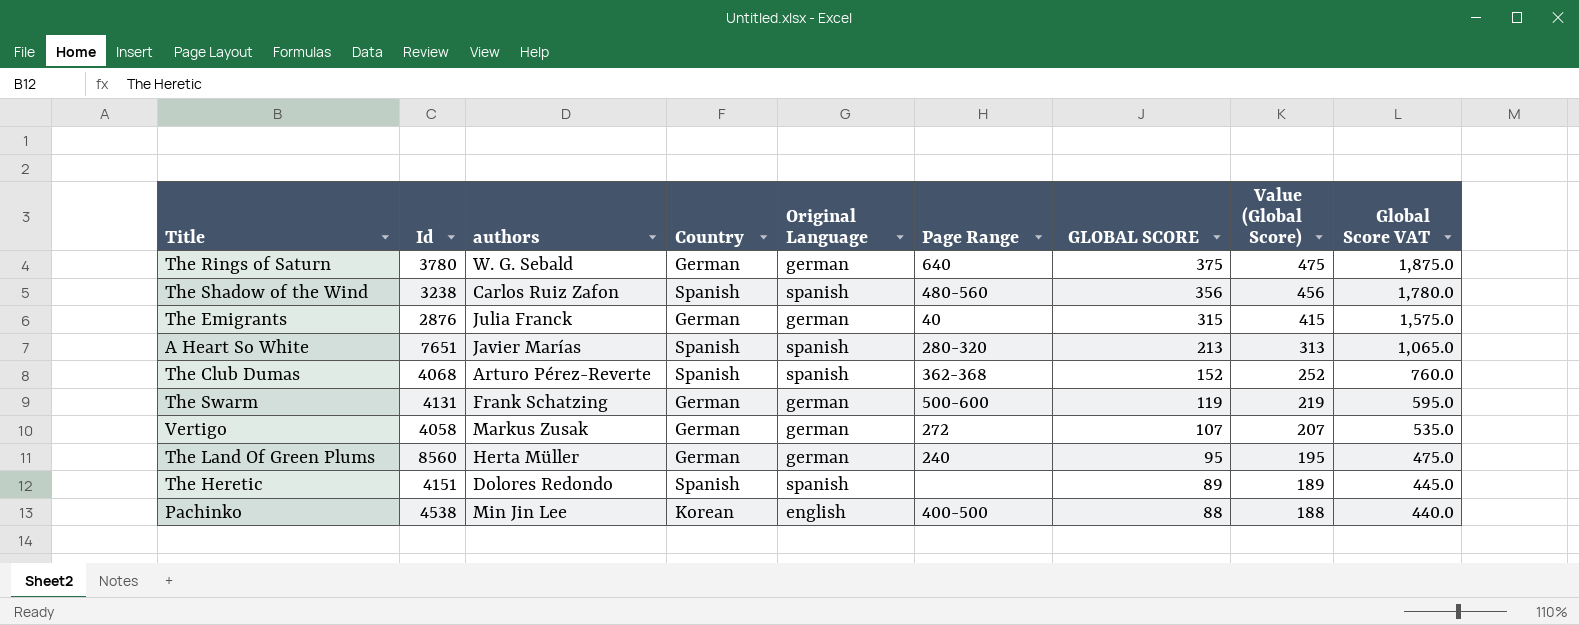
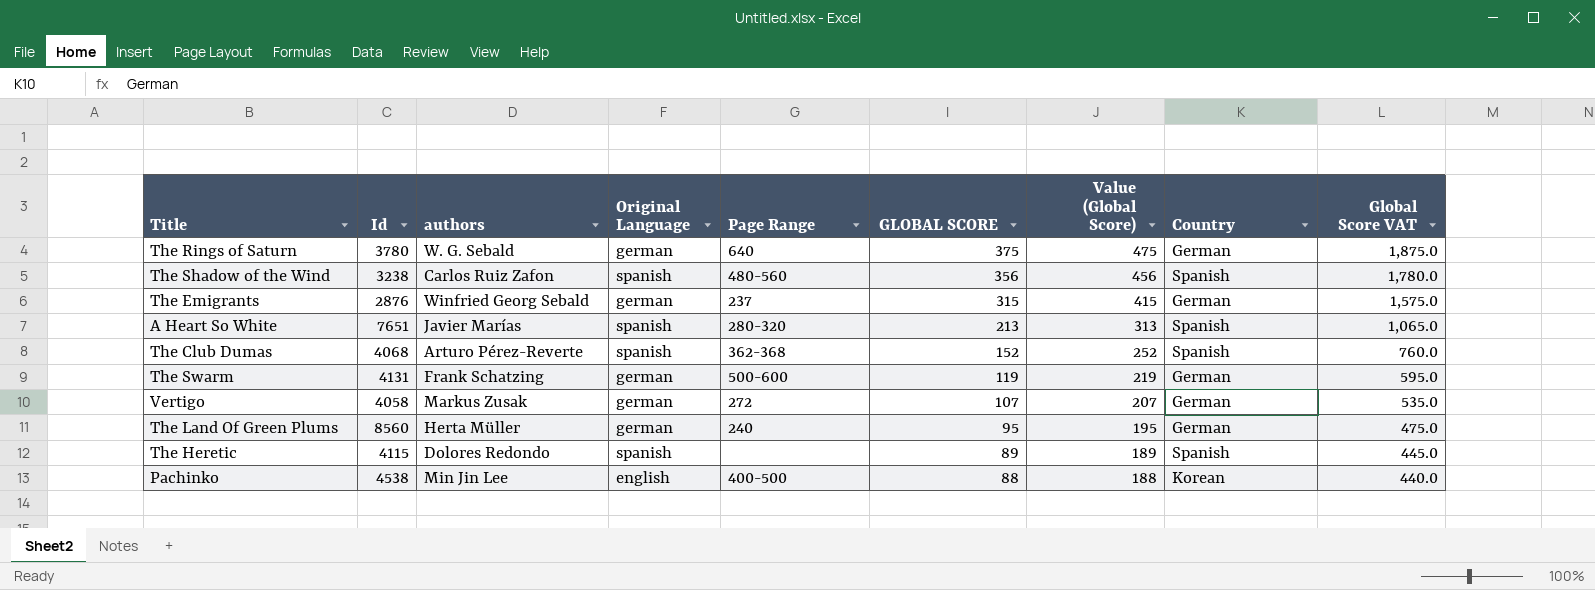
column Country | position: 4 -> 8
The Emigrants | authors: Julia Franck -> Winfried Georg Sebald
The Emigrants | Page Range: 40 -> 237
The Heretic | Id: 4151 -> 4115

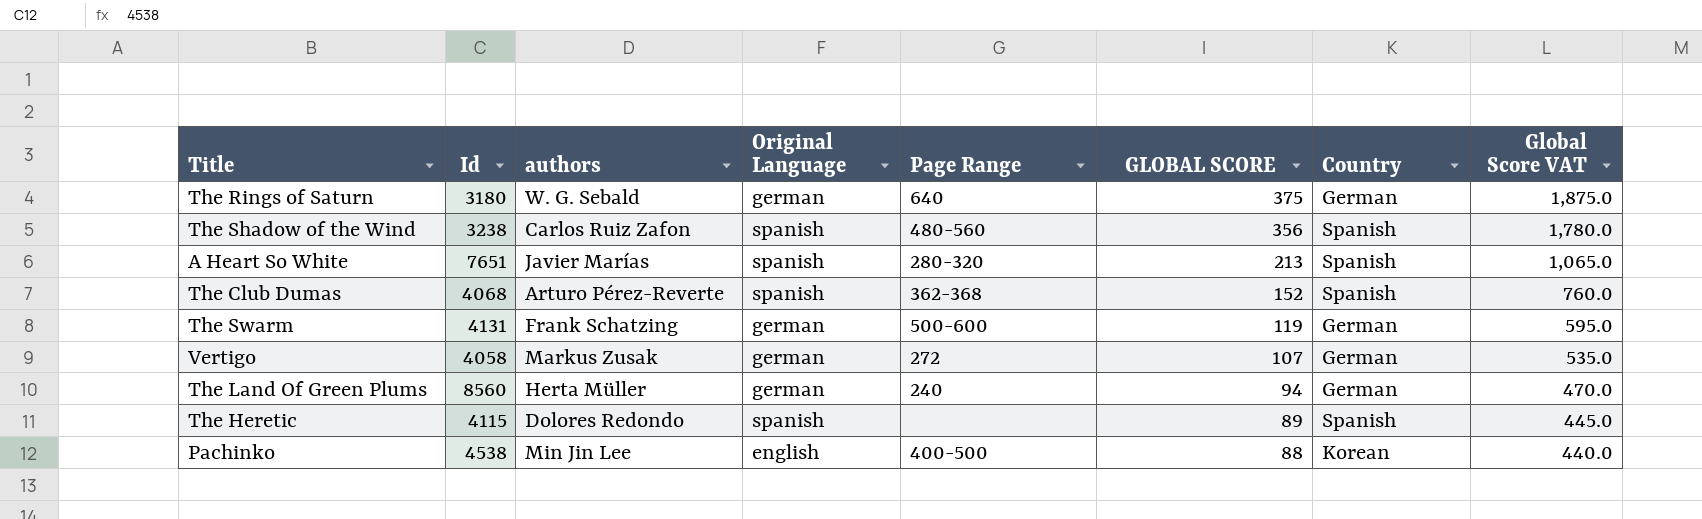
column Value (Global Score) | formula: [GLOBAL SCORE] + 100 -> none
row The Emigrants: 2876 | Winfried Georg Sebald | german | 237 | 315 | 415 | German | 1,575.0 -> none
The Rings of Saturn | Id: 3780 -> 3180
The Land Of Green Plums | GLOBAL SCORE: 95 -> 94
The Land Of Green Plums | Global Score VAT: 475.0 -> 470.0

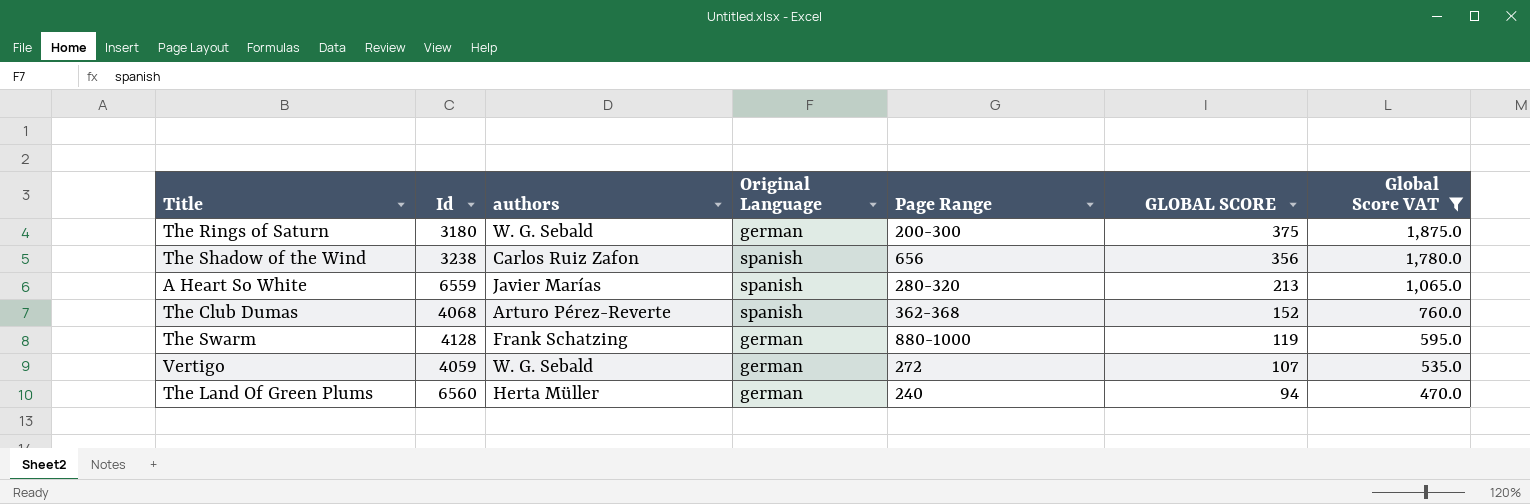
filter: none -> Global Score VAT >= 470.0
column Country | position: 7 -> none
The Rings of Saturn | Page Range: 640 -> 200-300
The Shadow of the Wind | Page Range: 480-560 -> 656
A Heart So White | Id: 7651 -> 6559
The Swarm | Id: 4131 -> 4128
The Swarm | Page Range: 500-600 -> 880-1000
Vertigo | Id: 4058 -> 4059
Vertigo | authors: Markus Zusak -> W. G. Sebald
The Land Of Green Plums | Id: 8560 -> 6560

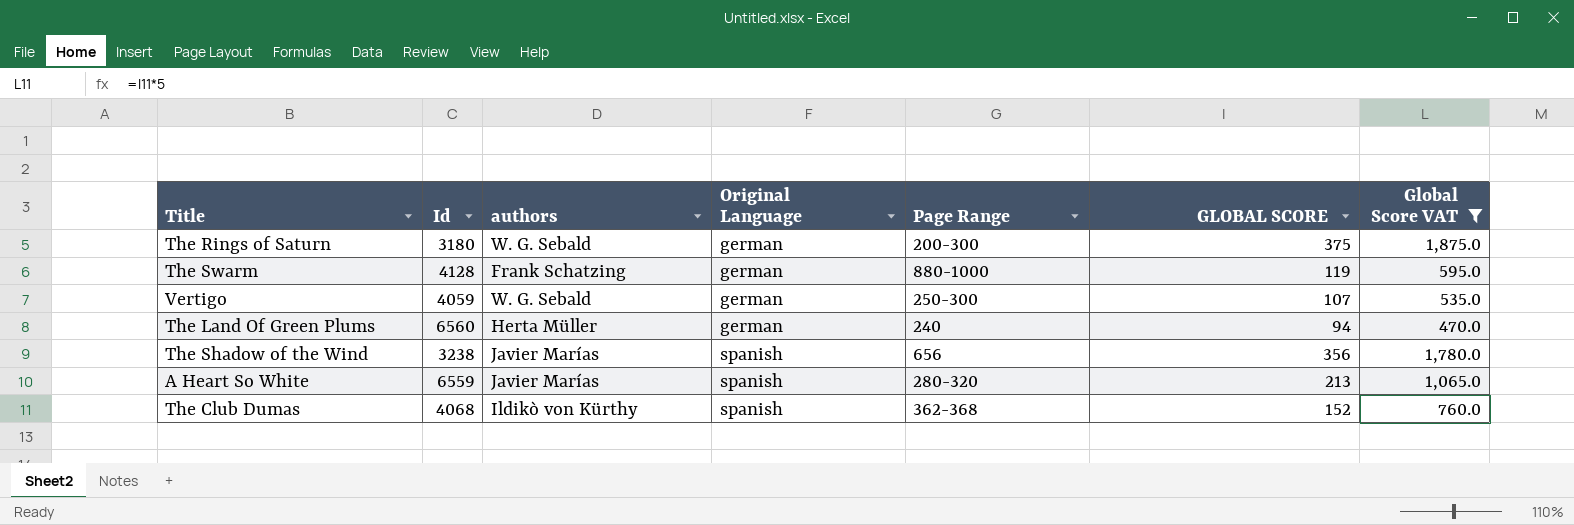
row order: GLOBAL SCORE descending -> Original Language ascending
Vertigo | Page Range: 272 -> 250-300
The Shadow of the Wind | authors: Carlos Ruiz Zafon -> Javier Marías
The Club Dumas | authors: Arturo Pérez-Reverte -> Ildikò von Kürthy

